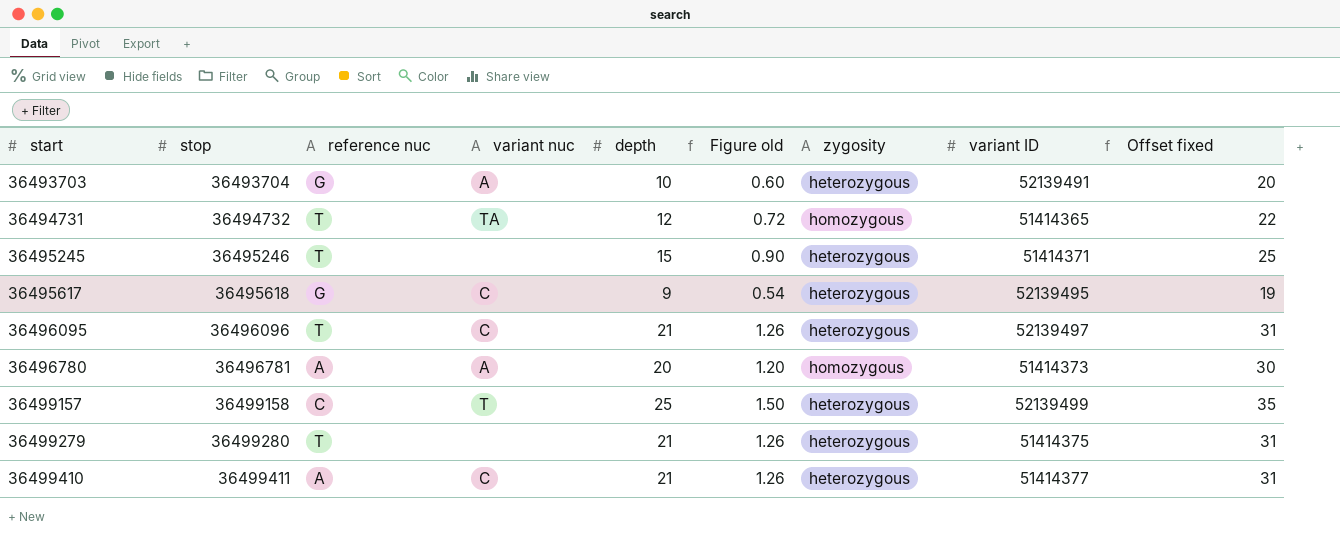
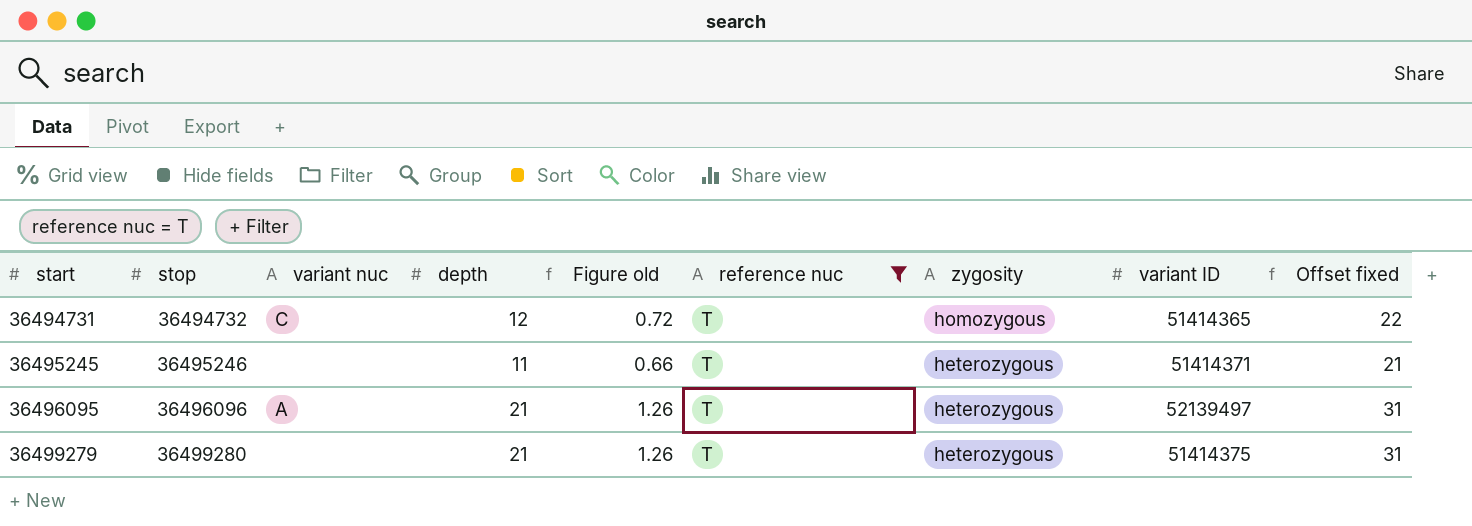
filter: none -> reference nuc = T
column reference nuc | position: 3 -> 6
36494731 | variant nuc: TA -> C
36495245 | depth: 15 -> 11
36495245 | Figure old: 0.90 -> 0.66
36495245 | Offset fixed: 25 -> 21
36496095 | variant nuc: C -> A

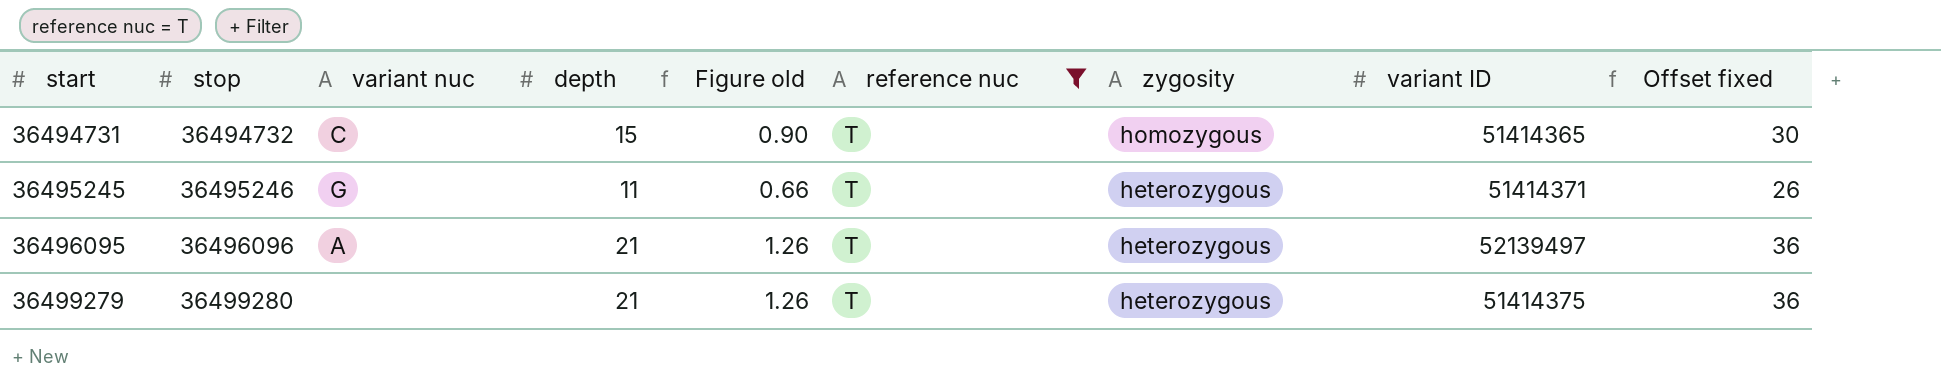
column Offset fixed | formula: [depth] + 10 -> [depth] + 15
36494731 | depth: 12 -> 15
36494731 | Figure old: 0.72 -> 0.90
36495245 | variant nuc: none -> G

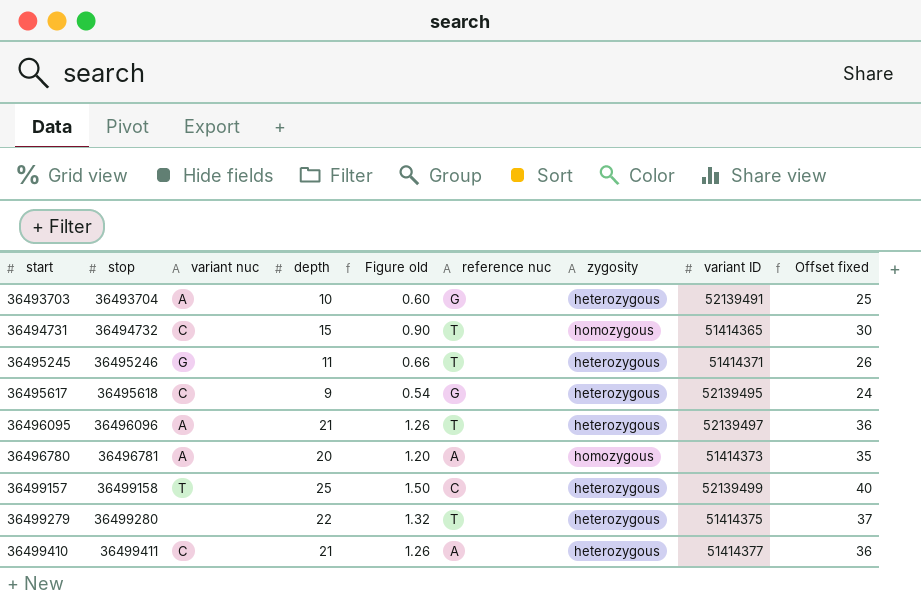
filter: reference nuc = T -> none
36499279 | depth: 21 -> 22
36499279 | Figure old: 1.26 -> 1.32
36499279 | Offset fixed: 36 -> 37

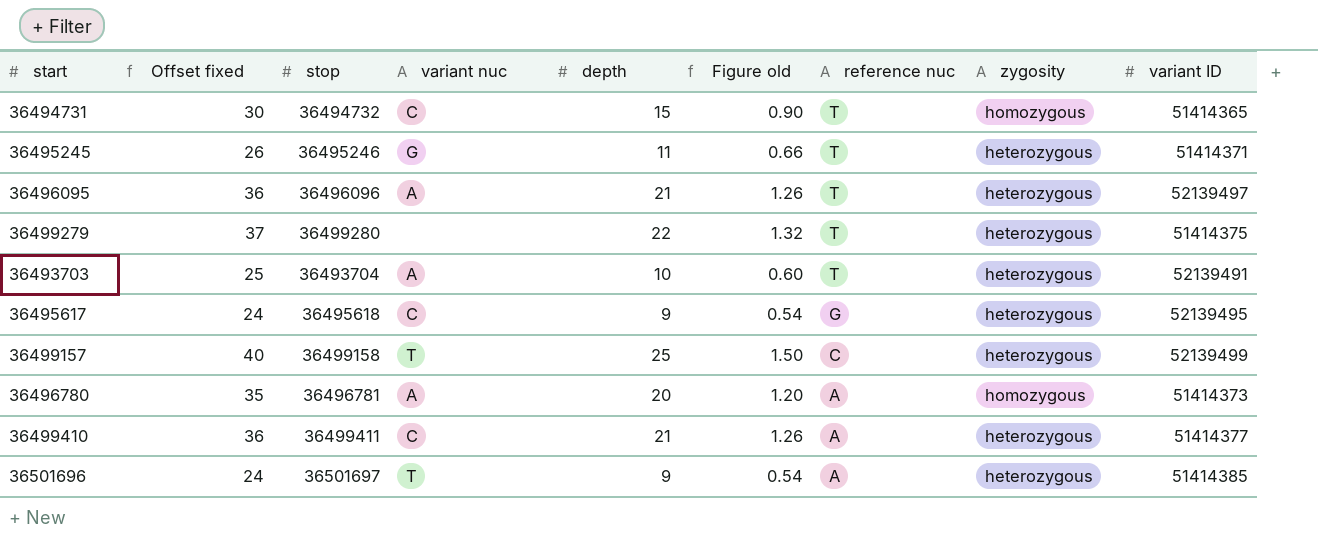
row order: start ascending -> reference nuc descending
column Offset fixed | position: 9 -> 2
36493703 | reference nuc: G -> T
row 36501696: none -> 24 | 36501697 | T | 9 | 0.54 | A | heterozygous | 51414385

